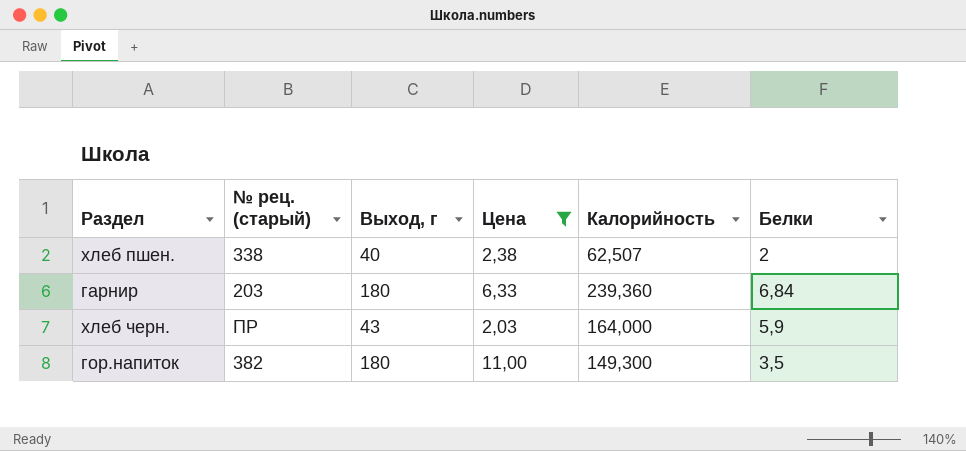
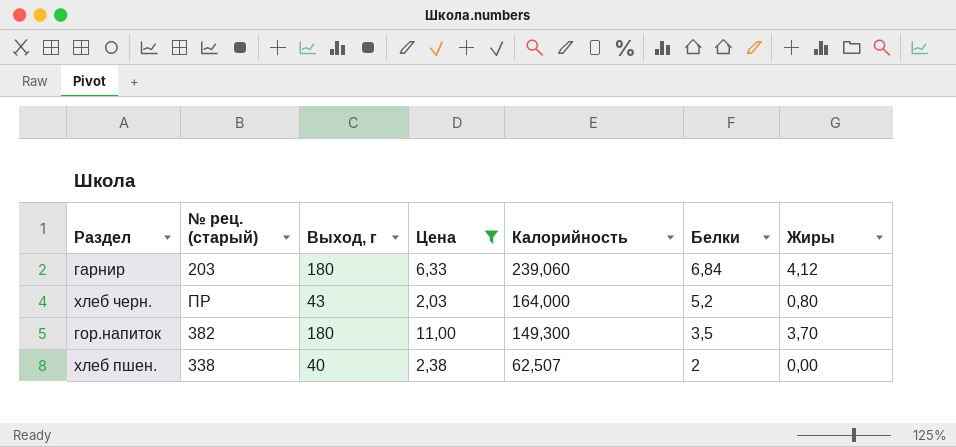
row order: none -> Калорийность descending
column Жиры | position: none -> 7
гарнир | Калорийность: 239,360 -> 239,060
хлеб черн. | Белки: 5,9 -> 5,2

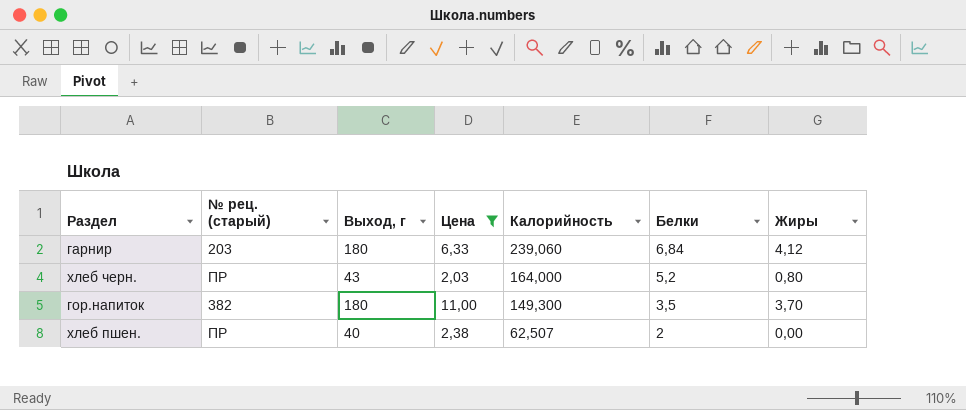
хлеб пшен. | № рец. (старый): 338 -> ПР

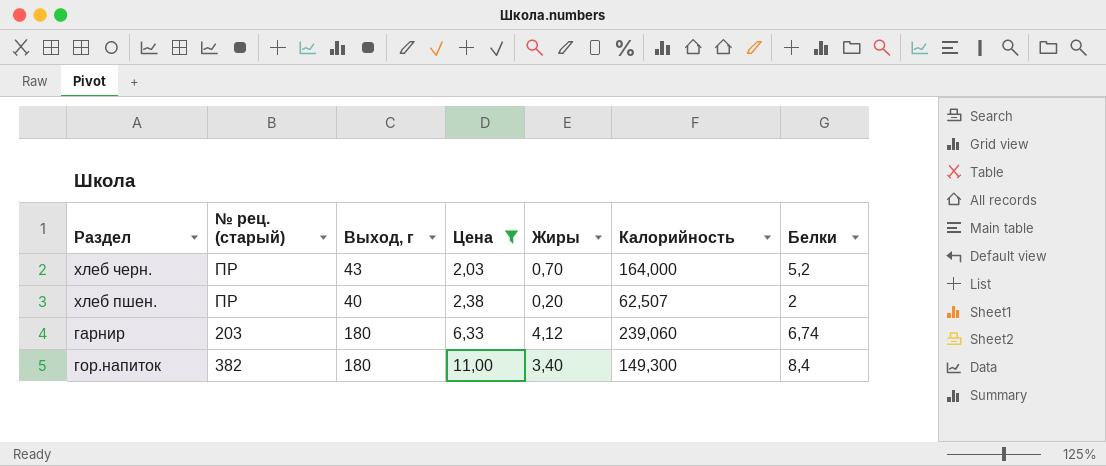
row order: Калорийность descending -> Цена ascending
column Жиры | position: 7 -> 5
хлеб черн. | Жиры: 0,80 -> 0,70
хлеб пшен. | Жиры: 0,00 -> 0,20
гарнир | Белки: 6,84 -> 6,74
гор.напиток | Жиры: 3,70 -> 3,40
гор.напиток | Белки: 3,5 -> 8,4

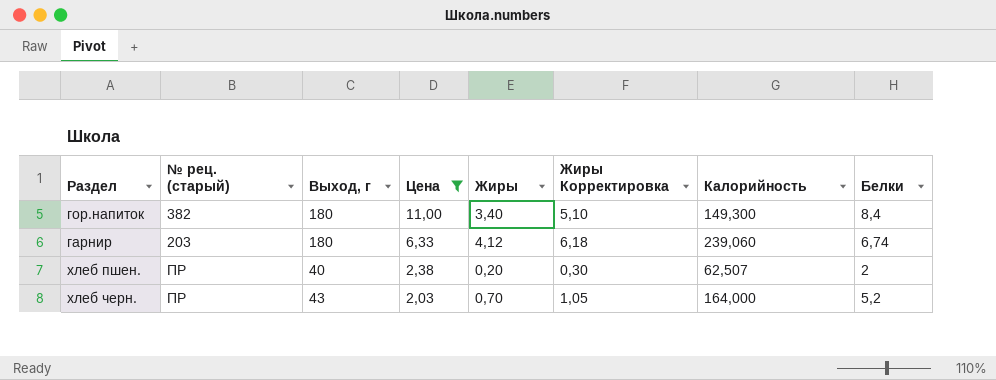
row order: Цена ascending -> Цена descending
column Жиры Корректировка | formula: none -> [Жиры] * 1,5

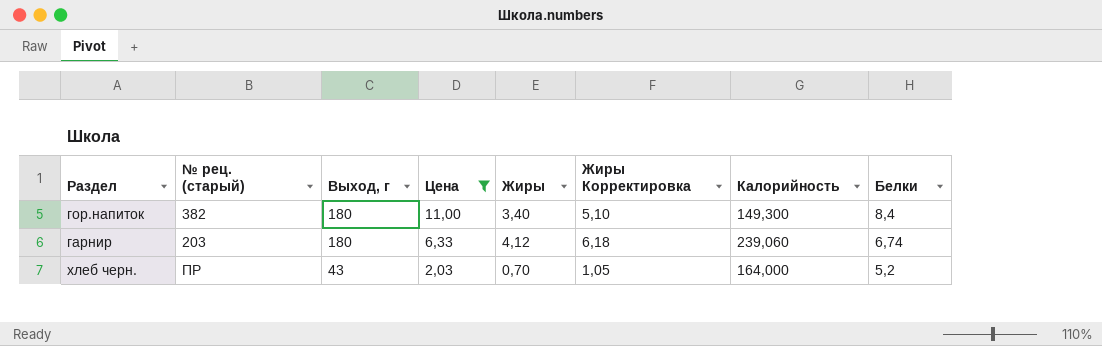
row хлеб пшен.: ПР | 40 | 2,38 | 0,20 | 0,30 | 62,507 | 2 -> none

